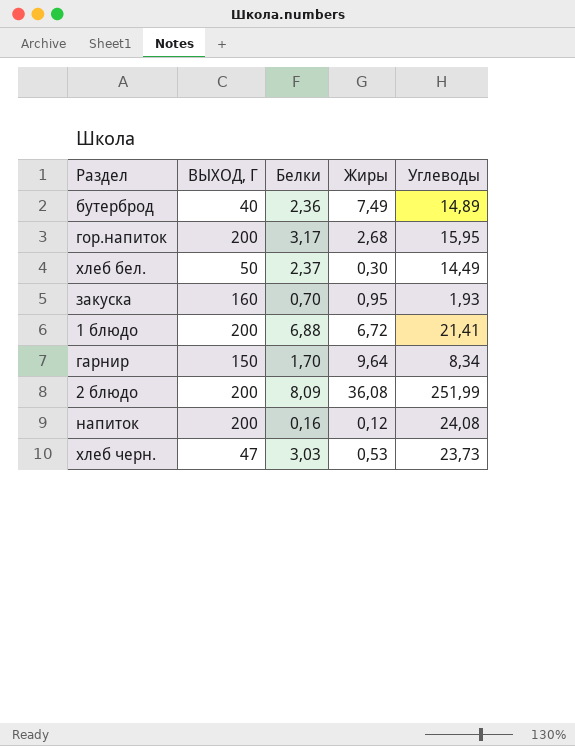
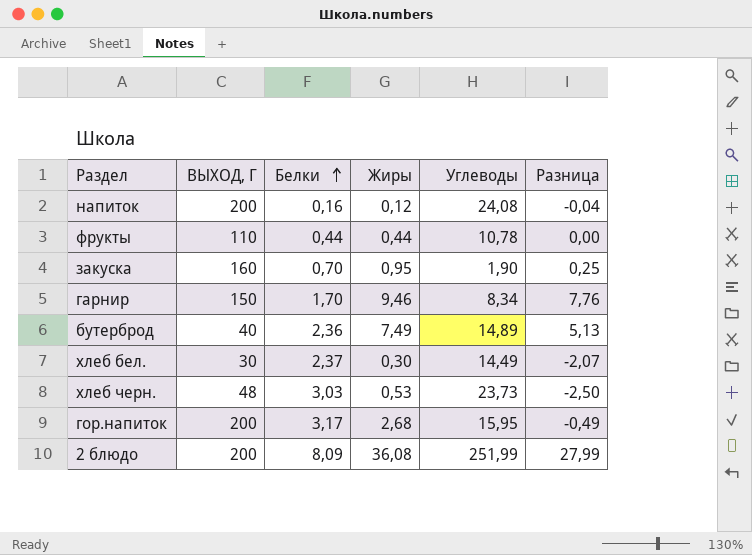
row order: none -> Белки ascending
column Разница | formula: none -> [Жиры] - [Белки]
row 1 блюдо: 200 | 6,88 | 6,72 | 21,41 -> none
row фрукты: none -> 110 | 0,44 | 0,44 | 10,78 | 0,00
закуска | Углеводы: 1,93 -> 1,90
гарнир | Жиры: 9,64 -> 9,46
хлеб бел. | ВЫХОД, Г: 50 -> 30
хлеб черн. | ВЫХОД, Г: 47 -> 48

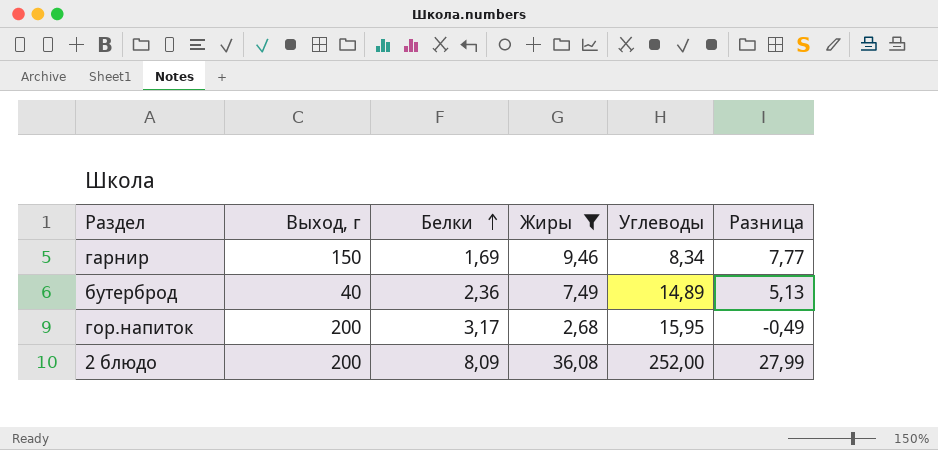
filter: none -> Жиры >= 2,68
column name: ВЫХОД, Г -> Выход, г
гарнир | Белки: 1,70 -> 1,69
гарнир | Разница: 7,76 -> 7,77
2 блюдо | Углеводы: 251,99 -> 252,00

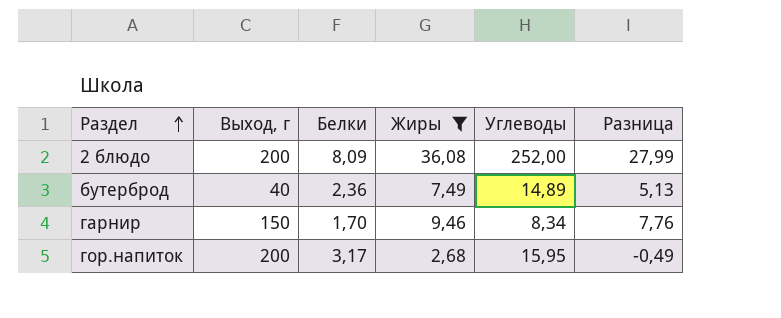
row order: Белки ascending -> Раздел ascending
гарнир | Белки: 1,69 -> 1,70
гарнир | Разница: 7,77 -> 7,76

